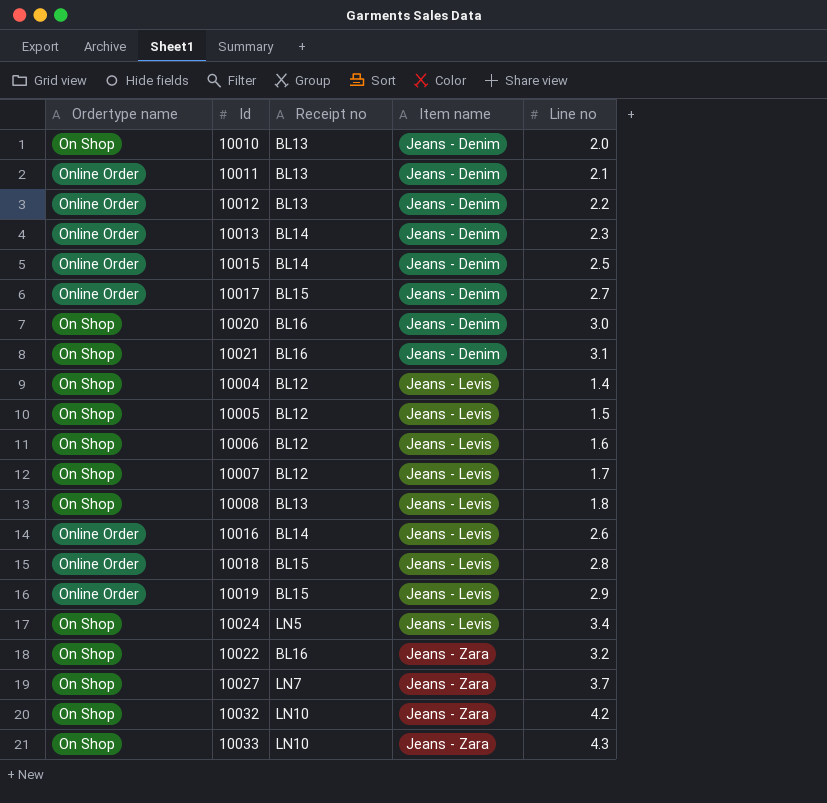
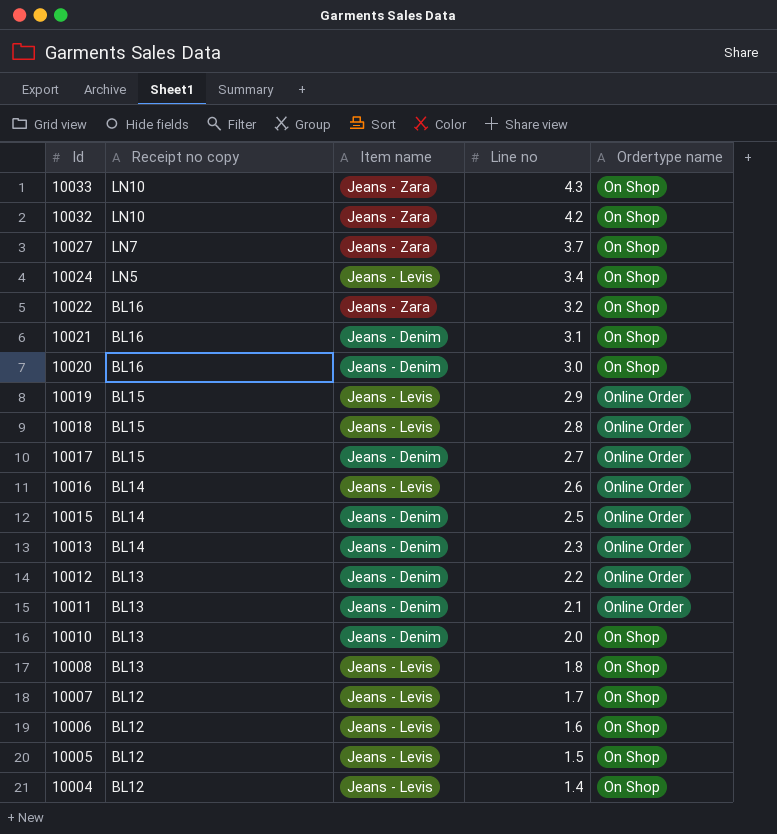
row order: Item name ascending -> Id descending
column name: Receipt no -> Receipt no copy
column Ordertype name | position: 1 -> 5

